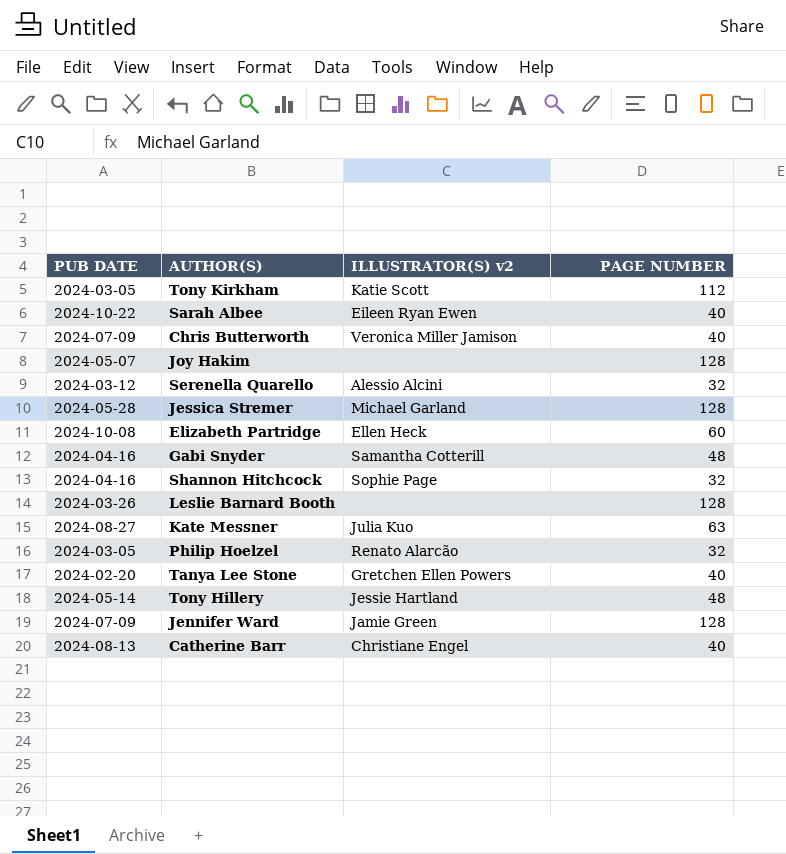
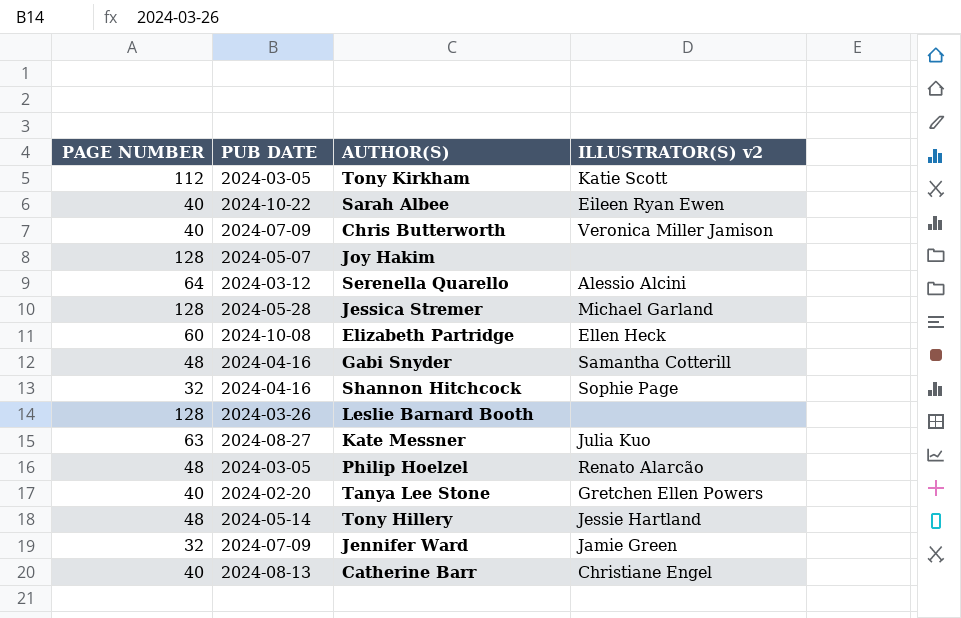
column PAGE NUMBER | position: 4 -> 1
Serenella Quarello | PAGE NUMBER: 32 -> 64
Philip Hoelzel | PAGE NUMBER: 32 -> 48
Jennifer Ward | PAGE NUMBER: 128 -> 32

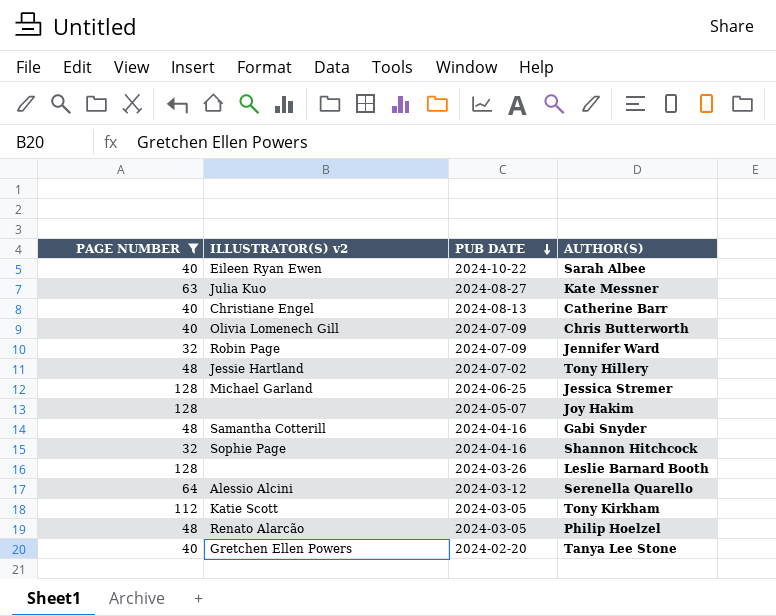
filter: none -> PAGE NUMBER != 60
row order: none -> PUB DATE descending
column ILLUSTRATOR(S) v2 | position: 4 -> 2
Chris Butterworth | ILLUSTRATOR(S) v2: Veronica Miller Jamison -> Olivia Lomenech Gill
Jennifer Ward | ILLUSTRATOR(S) v2: Jamie Green -> Robin Page
Tony Hillery | PUB DATE: 2024-05-14 -> 2024-07-02
Jessica Stremer | PUB DATE: 2024-05-28 -> 2024-06-25

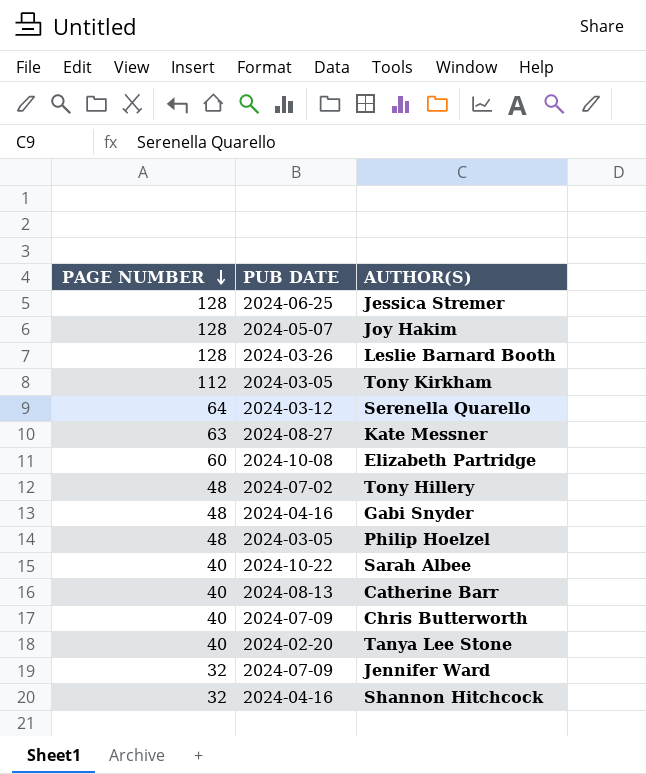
filter: PAGE NUMBER != 60 -> none
row order: PUB DATE descending -> PAGE NUMBER descending
column ILLUSTRATOR(S) v2 | position: 2 -> none

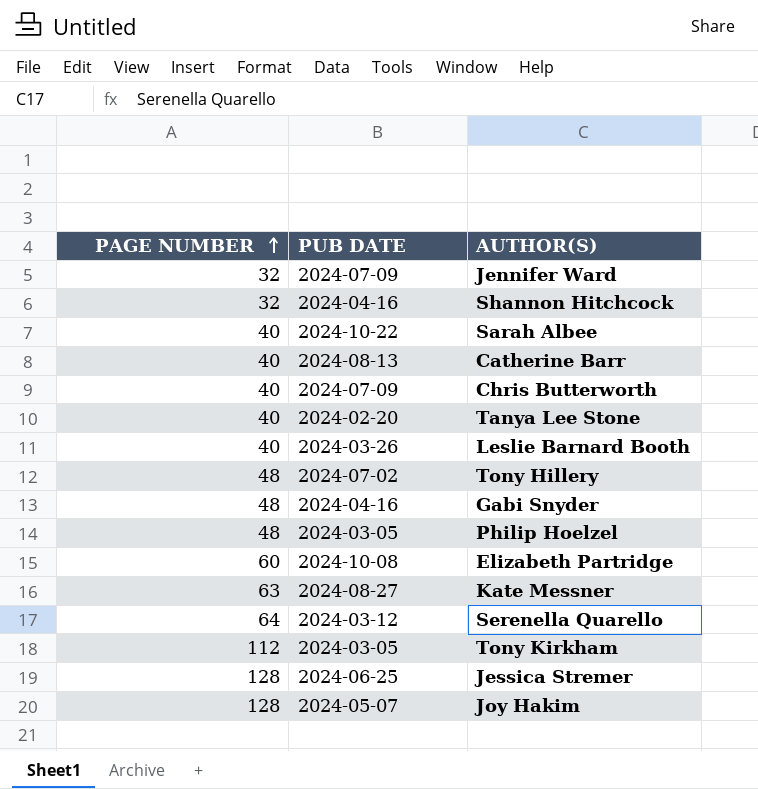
row order: PAGE NUMBER descending -> PAGE NUMBER ascending
Leslie Barnard Booth | PAGE NUMBER: 128 -> 40

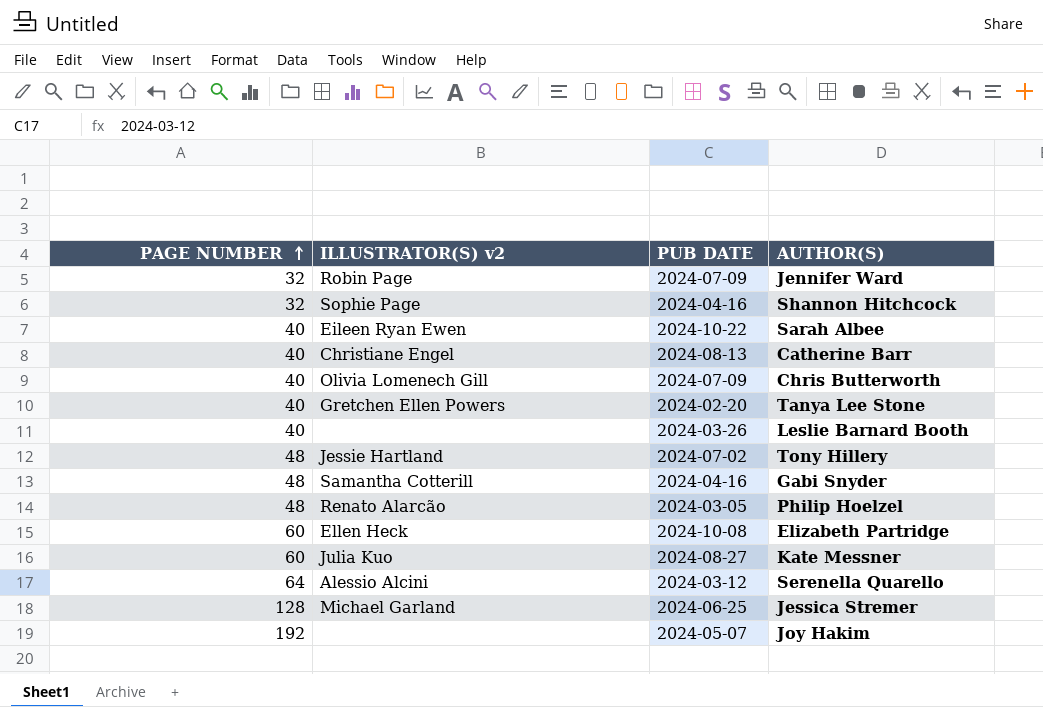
column ILLUSTRATOR(S) v2 | position: none -> 2
row Tony Kirkham: 112 | 2024-03-05 -> none
Kate Messner | PAGE NUMBER: 63 -> 60
Joy Hakim | PAGE NUMBER: 128 -> 192

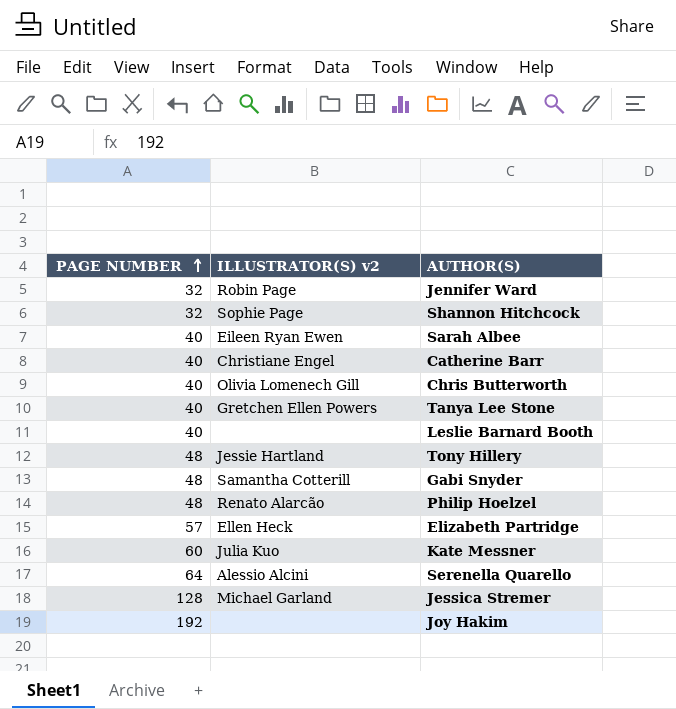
column PUB DATE | position: 3 -> none
Elizabeth Partridge | PAGE NUMBER: 60 -> 57

